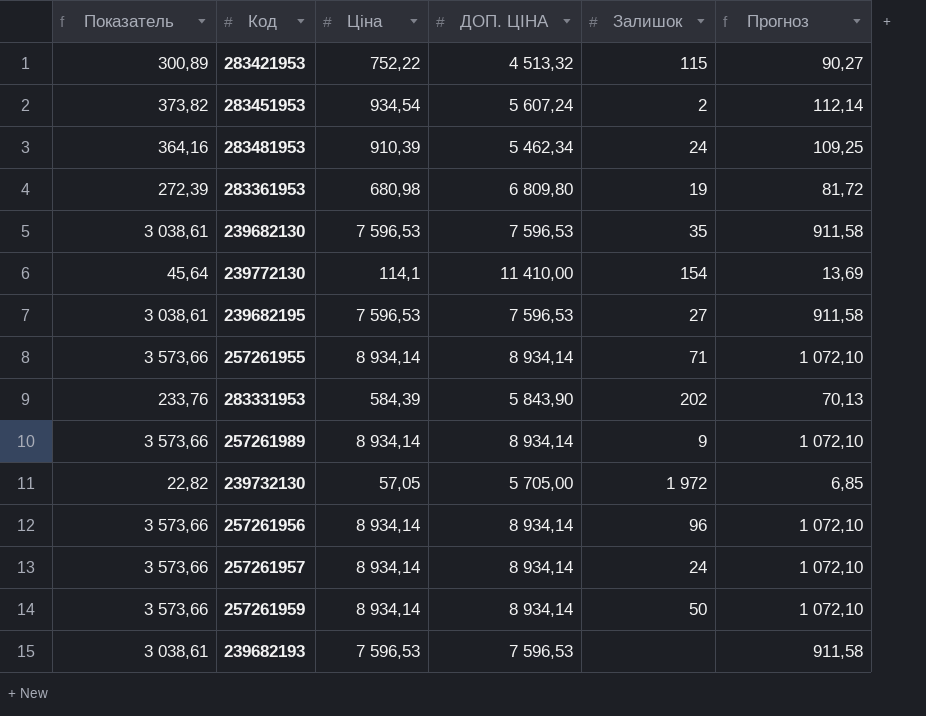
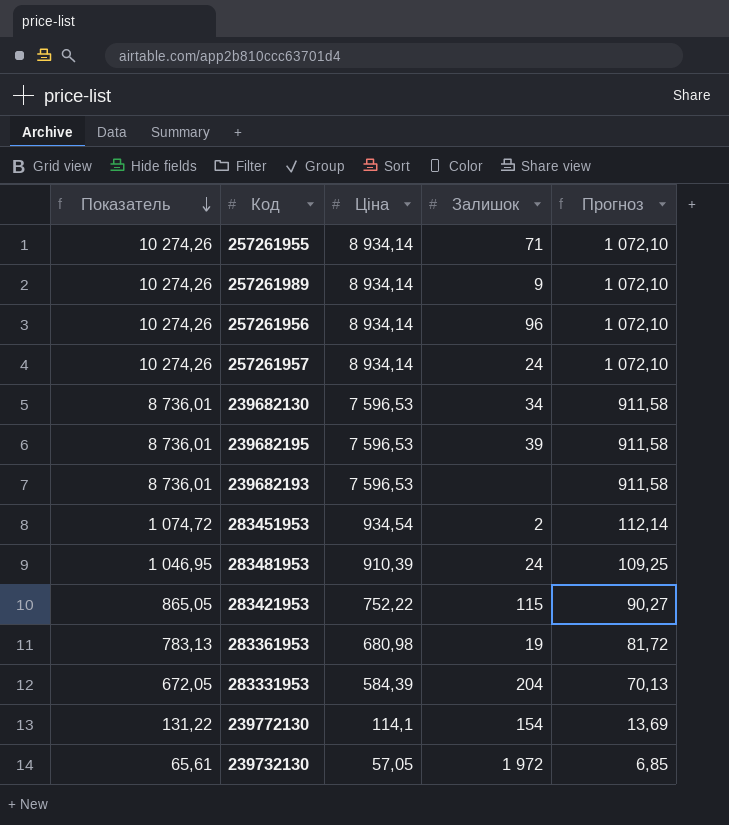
row order: none -> Показатель descending
column ДОП. ЦІНА | position: 4 -> none
column Показатель | formula: [Ціна] * 0,4 -> [Ціна] * 1,15
row 257261959: 3 573,66 | 8 934,14 | 8 934,14 | 50 | 1 072,10 -> none
239682130 | Залишок: 35 -> 34
239682195 | Залишок: 27 -> 39
283331953 | Залишок: 202 -> 204

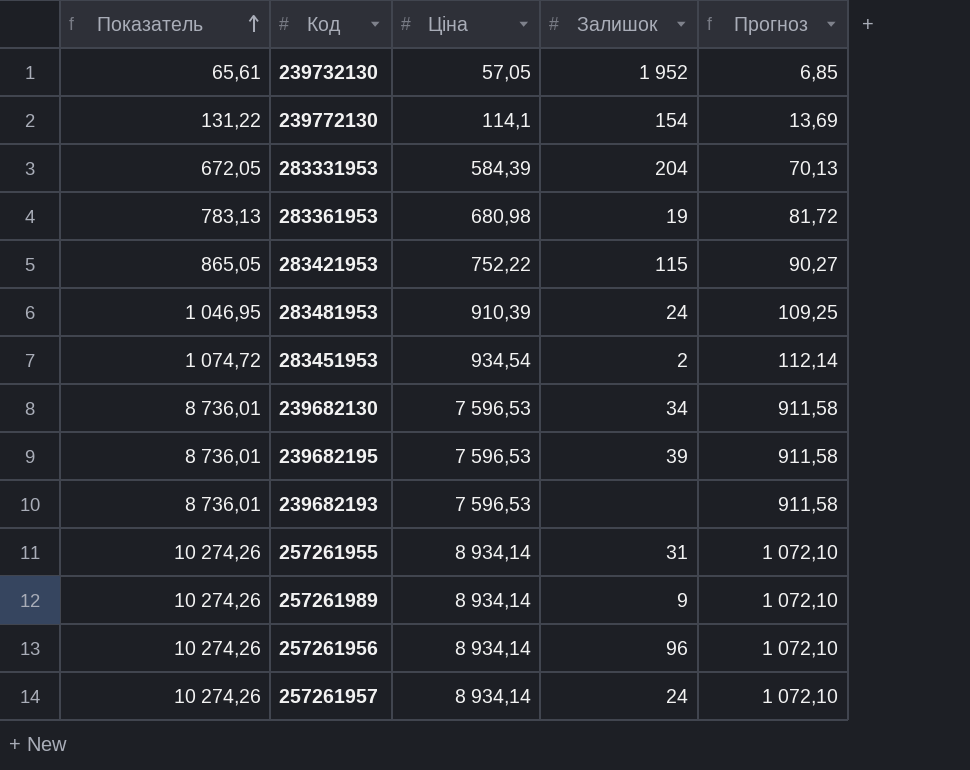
row order: Показатель descending -> Показатель ascending
239732130 | Залишок: 1 972 -> 1 952
257261955 | Залишок: 71 -> 31

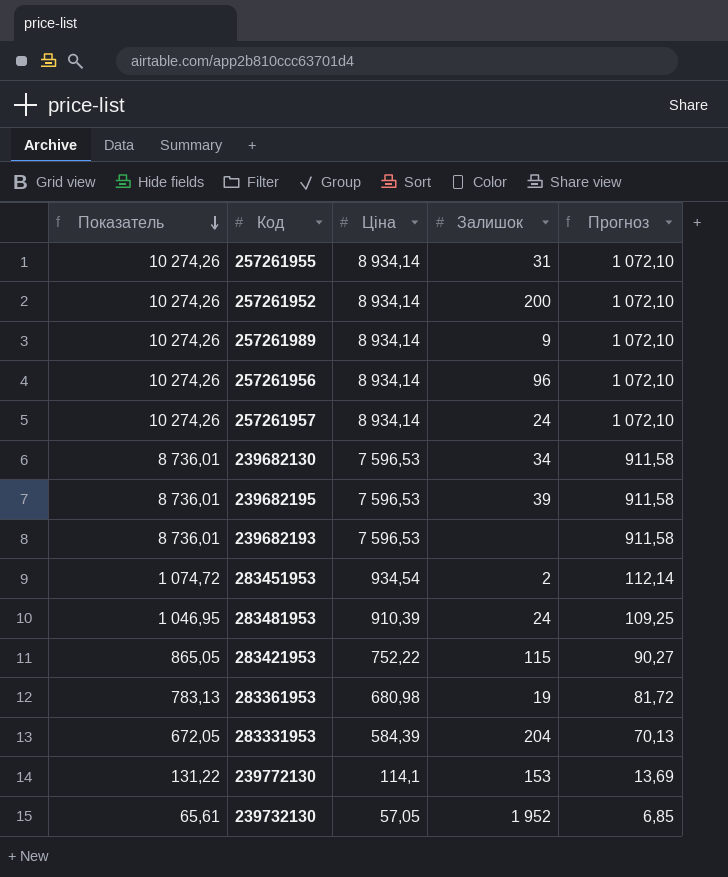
row order: Показатель ascending -> Показатель descending
row 257261952: none -> 10 274,26 | 8 934,14 | 200 | 1 072,10
239772130 | Залишок: 154 -> 153

